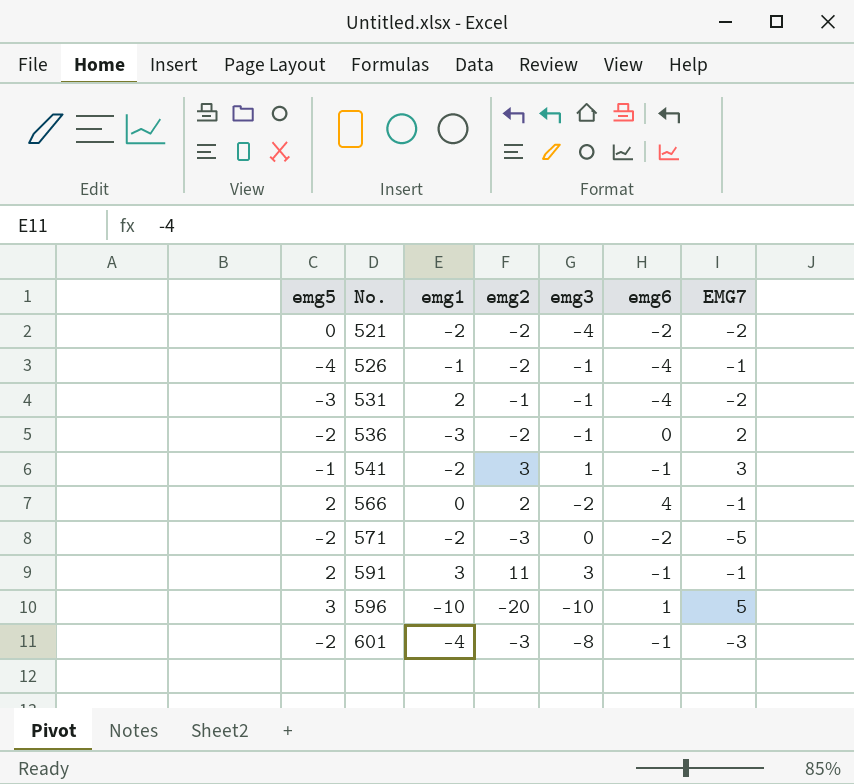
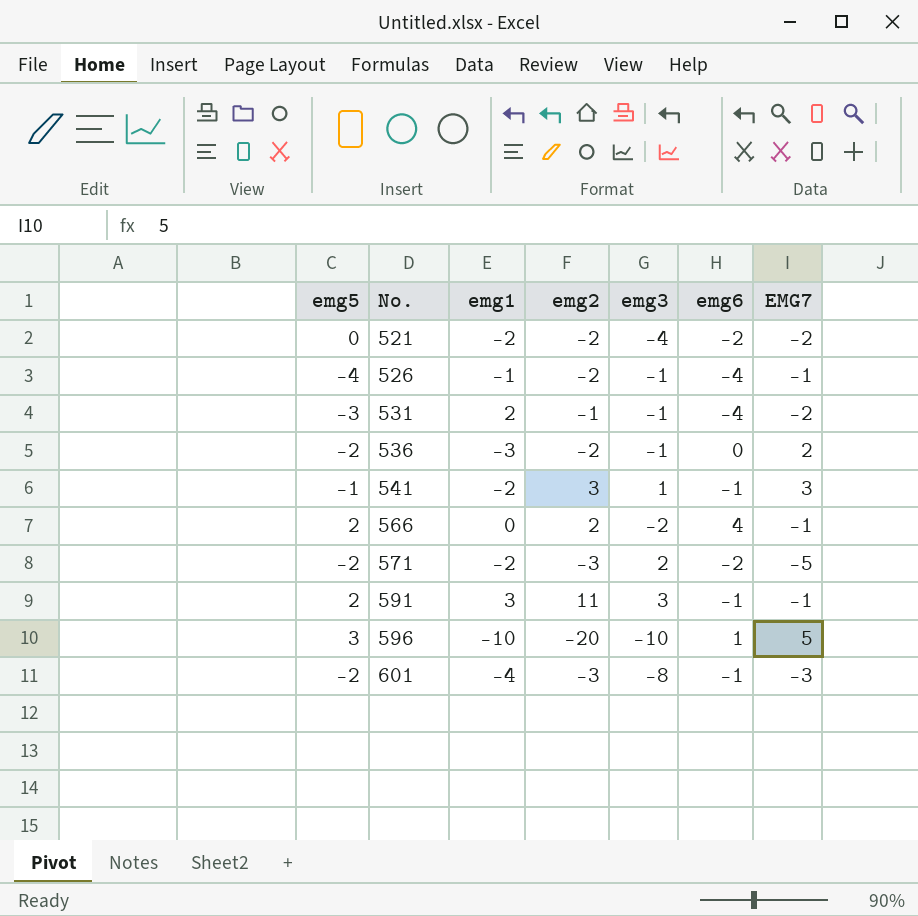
571 | emg3: 0 -> 2

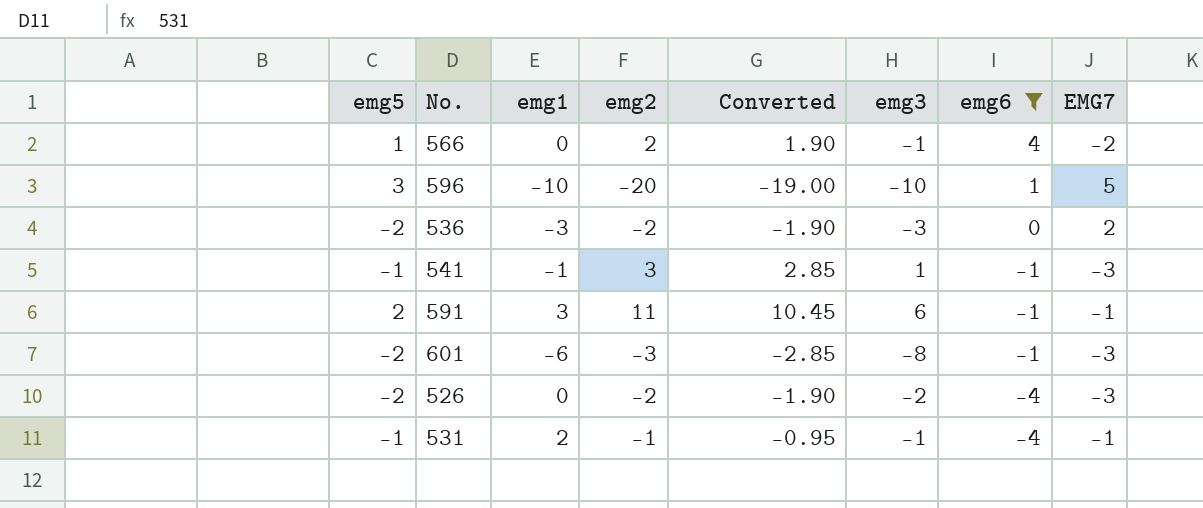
filter: none -> emg6 != -2
row order: No. ascending -> emg6 descending
column Converted | formula: none -> [emg2] * 0.95
566 | emg5: 2 -> 1
566 | emg3: -2 -> -1
566 | EMG7: -1 -> -2
536 | emg3: -1 -> -3
541 | emg1: -2 -> -1
541 | EMG7: 3 -> -3
591 | emg3: 3 -> 6
601 | emg1: -4 -> -6
526 | emg5: -4 -> -2
526 | emg1: -1 -> 0
526 | emg3: -1 -> -2
526 | EMG7: -1 -> -3
531 | emg5: -3 -> -1
531 | EMG7: -2 -> -1

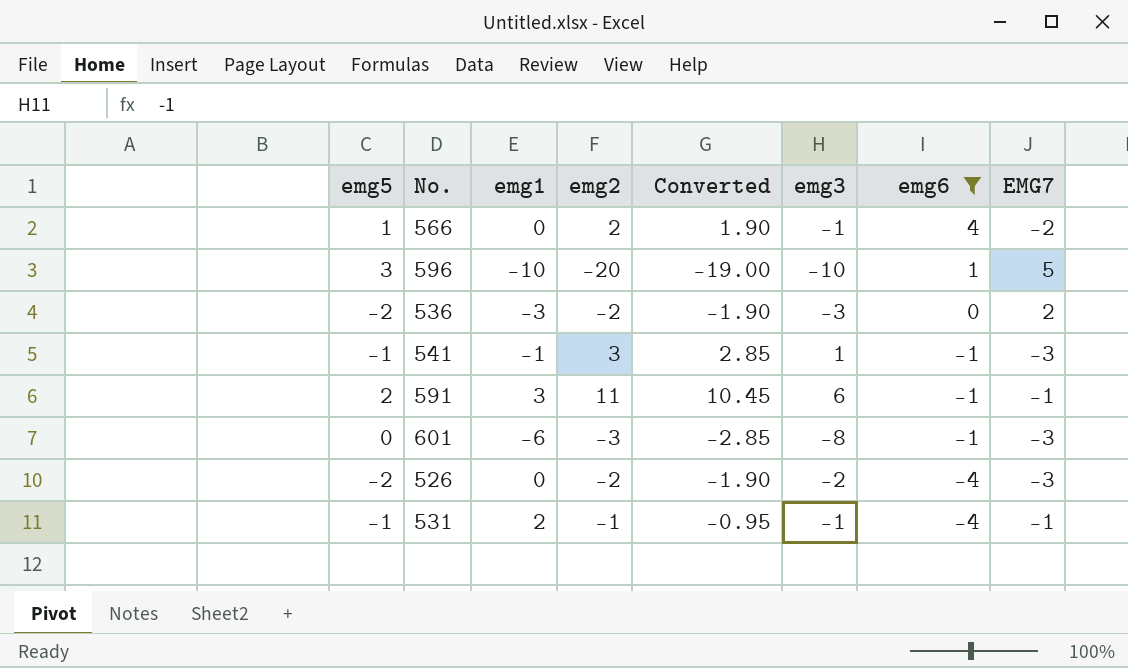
601 | emg5: -2 -> 0

